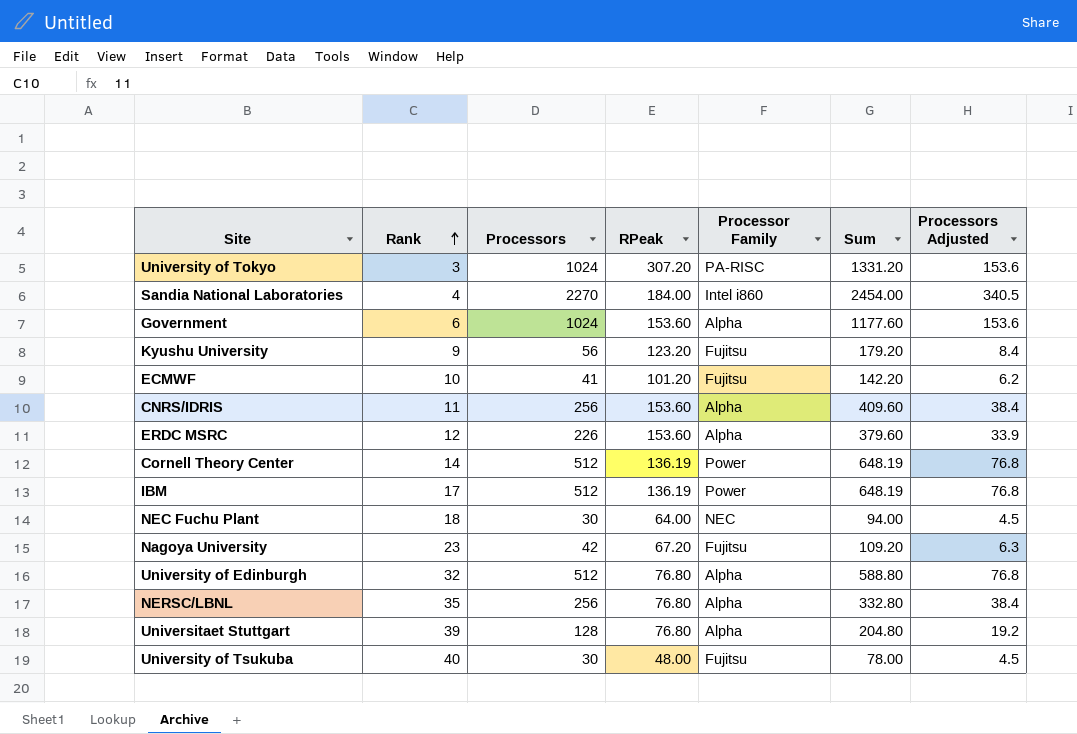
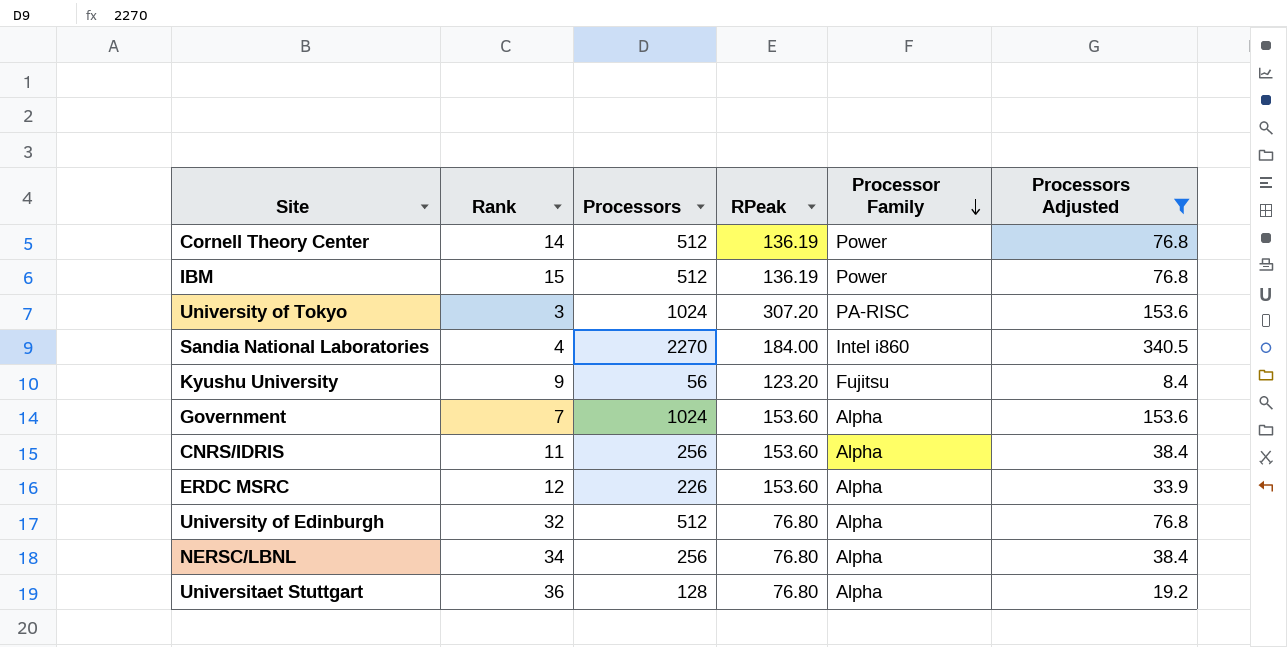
filter: none -> Processors Adjusted >= 8.4
row order: Rank ascending -> Processor Family descending
column Sum | formula: [Processors] + [RPeak] -> none
IBM | Rank: 17 -> 15
Government | Rank: 6 -> 7
NERSC/LBNL | Rank: 35 -> 34
Universitaet Stuttgart | Rank: 39 -> 36

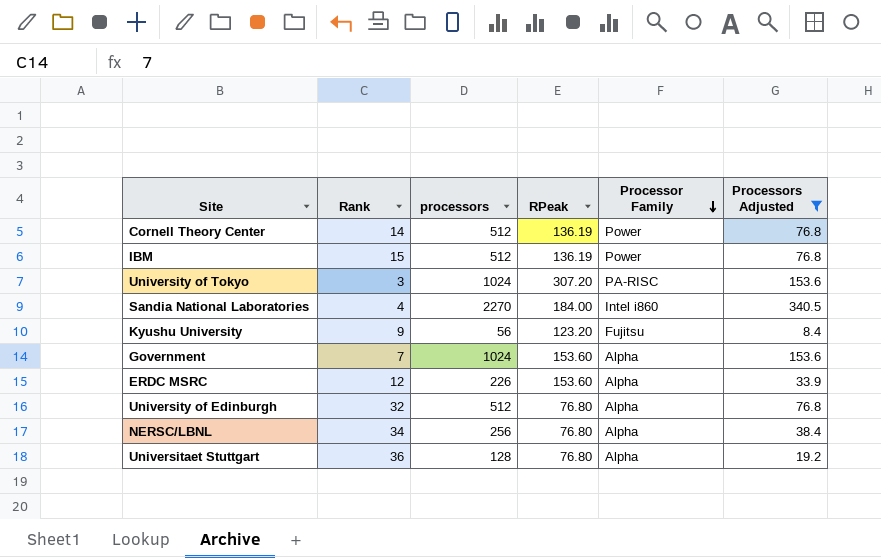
column name: Processors -> processors
row CNRS/IDRIS: 11 | 256 | 153.60 | Alpha | 38.4 -> none

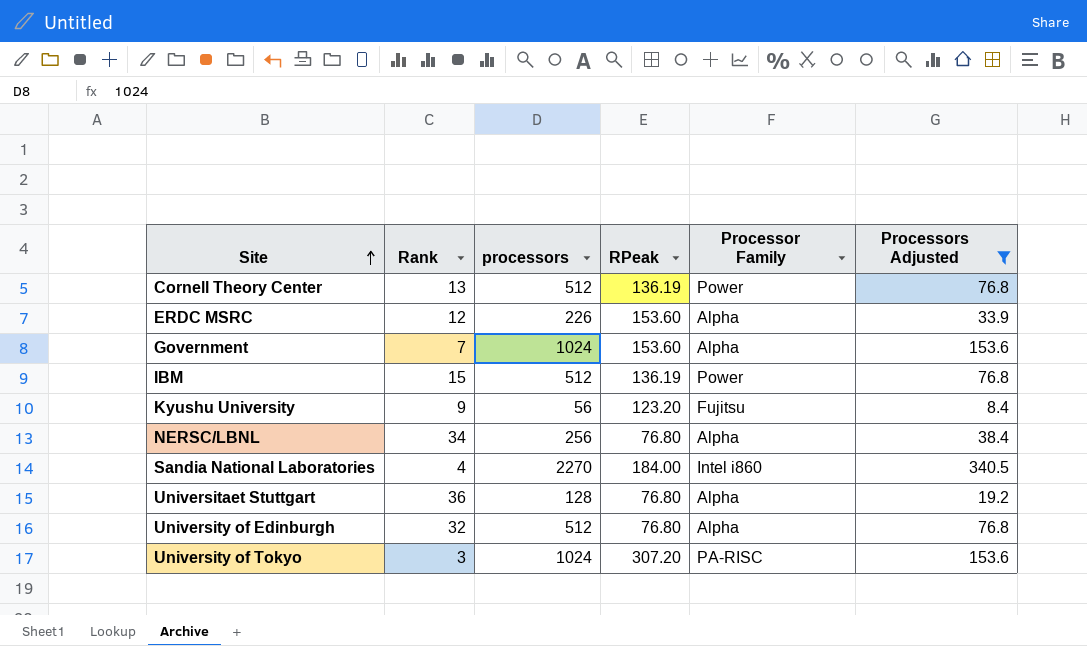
row order: Processor Family descending -> Site ascending
Cornell Theory Center | Rank: 14 -> 13

